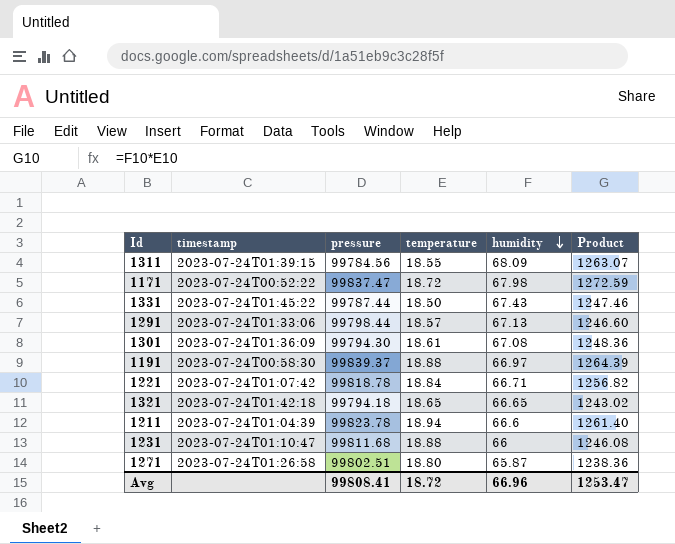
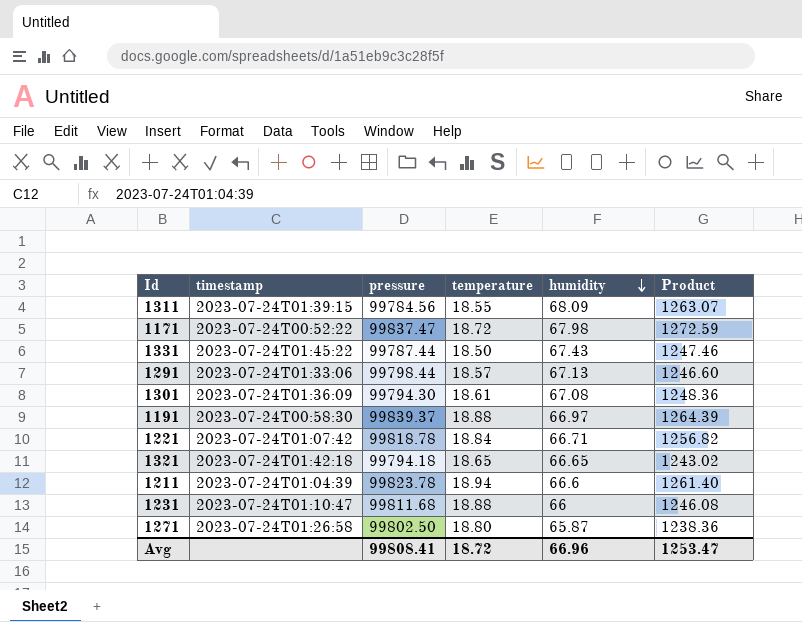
1271 | pressure: 99802.51 -> 99802.50

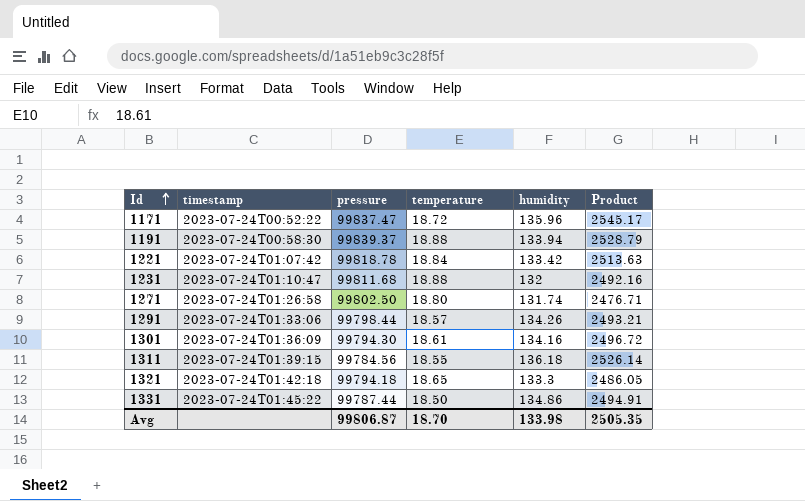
row order: humidity descending -> Id ascending
row 1211: 2023-07-24T01:04:39 | 99823.78 | 18.94 | 66.6 | 1261.40 -> none
1171 | humidity: 67.98 -> 135.96
1171 | Product: 1272.59 -> 2545.17
1191 | humidity: 66.97 -> 133.94
1191 | Product: 1264.39 -> 2528.79
1221 | humidity: 66.71 -> 133.42
1221 | Product: 1256.82 -> 2513.63
1231 | humidity: 66 -> 132
1231 | Product: 1246.08 -> 2492.16
1271 | humidity: 65.87 -> 131.74
1271 | Product: 1238.36 -> 2476.71
1291 | humidity: 67.13 -> 134.26
1291 | Product: 1246.60 -> 2493.21
1301 | humidity: 67.08 -> 134.16
1301 | Product: 1248.36 -> 2496.72
1311 | humidity: 68.09 -> 136.18
1311 | Product: 1263.07 -> 2526.14
1321 | humidity: 66.65 -> 133.3
1321 | Product: 1243.02 -> 2486.05
1331 | humidity: 67.43 -> 134.86
1331 | Product: 1247.46 -> 2494.91
Avg | pressure: 99808.41 -> 99806.87
Avg | temperature: 18.72 -> 18.70
Avg | humidity: 66.96 -> 133.98
Avg | Product: 1253.47 -> 2505.35

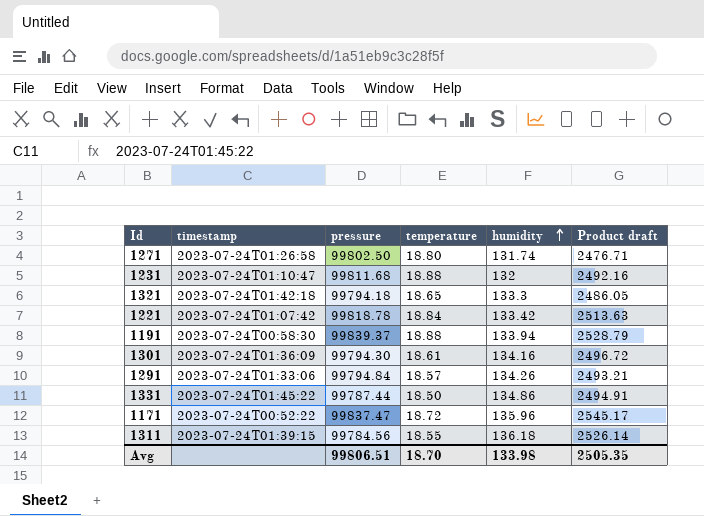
row order: Id ascending -> humidity ascending
column name: Product -> Product draft
1291 | pressure: 99798.44 -> 99794.84
Avg | pressure: 99806.87 -> 99806.51

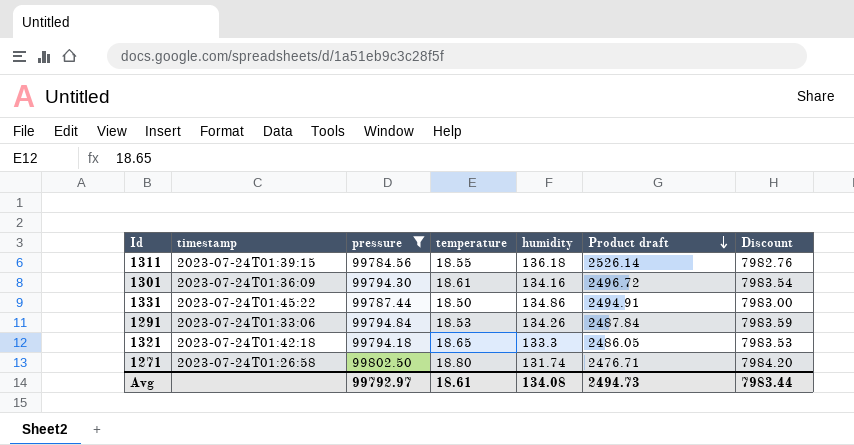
filter: none -> pressure <= 99802.50
row order: humidity ascending -> Product draft descending
column Discount | formula: none -> [pressure] * 0.08
1291 | temperature: 18.57 -> 18.53
1291 | Product draft: 2493.21 -> 2487.84
Avg | pressure: 99806.51 -> 99792.97
Avg | temperature: 18.70 -> 18.61
Avg | humidity: 133.98 -> 134.08
Avg | Product draft: 2505.35 -> 2494.73

